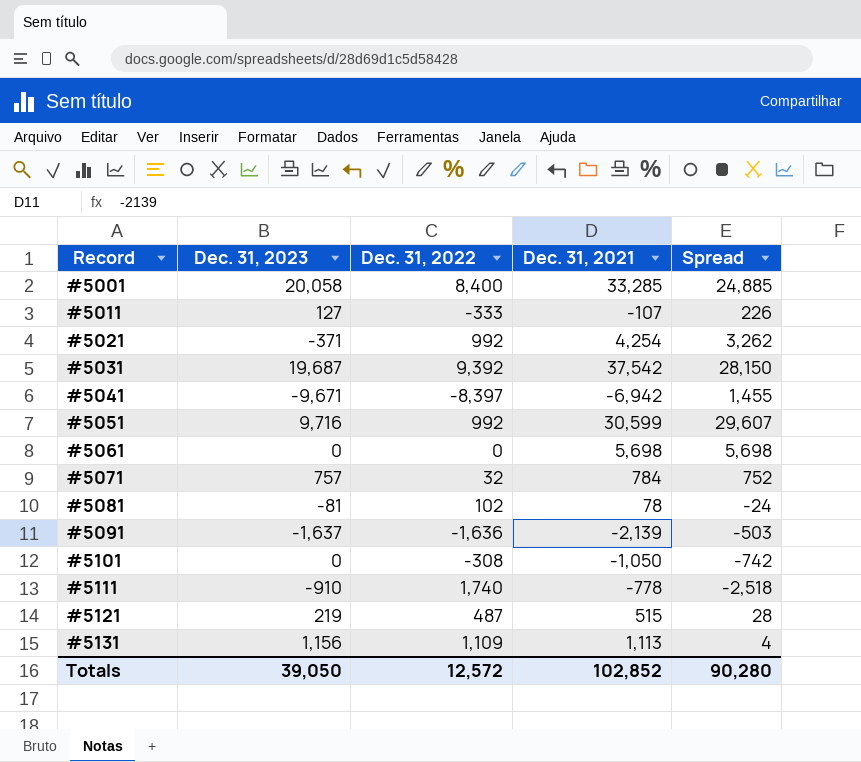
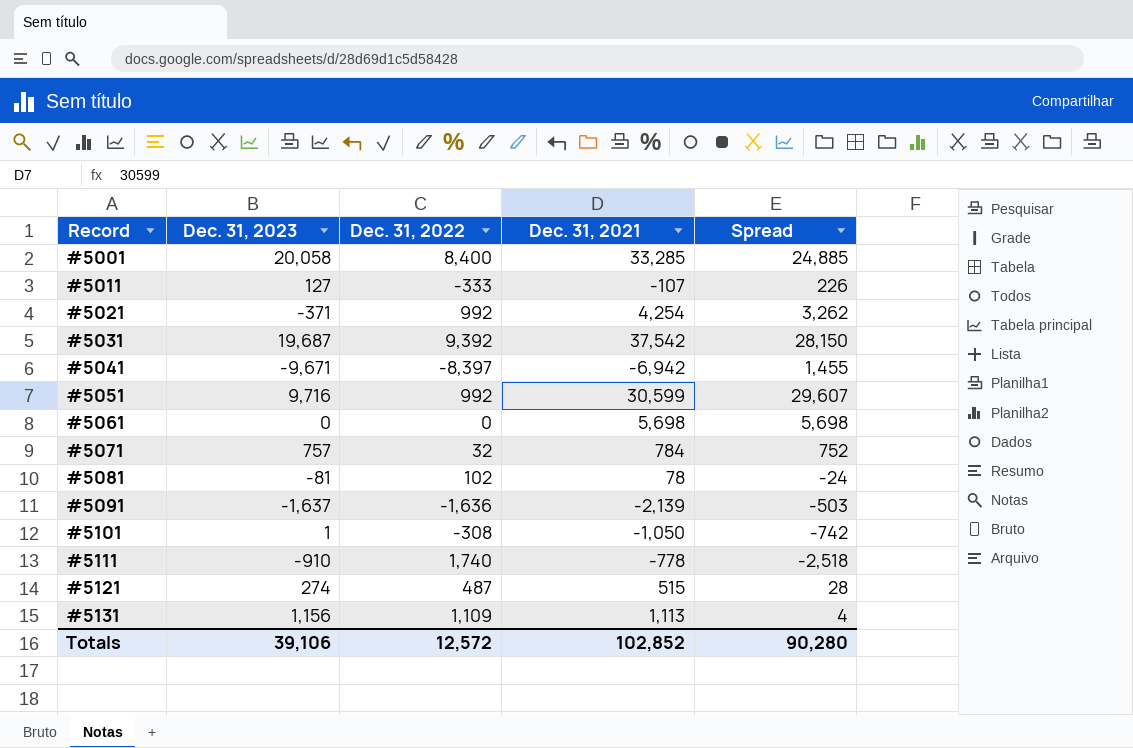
#5101 | Dec. 31, 2023: 0 -> 1
#5121 | Dec. 31, 2023: 219 -> 274
Totals | Dec. 31, 2023: 39,050 -> 39,106

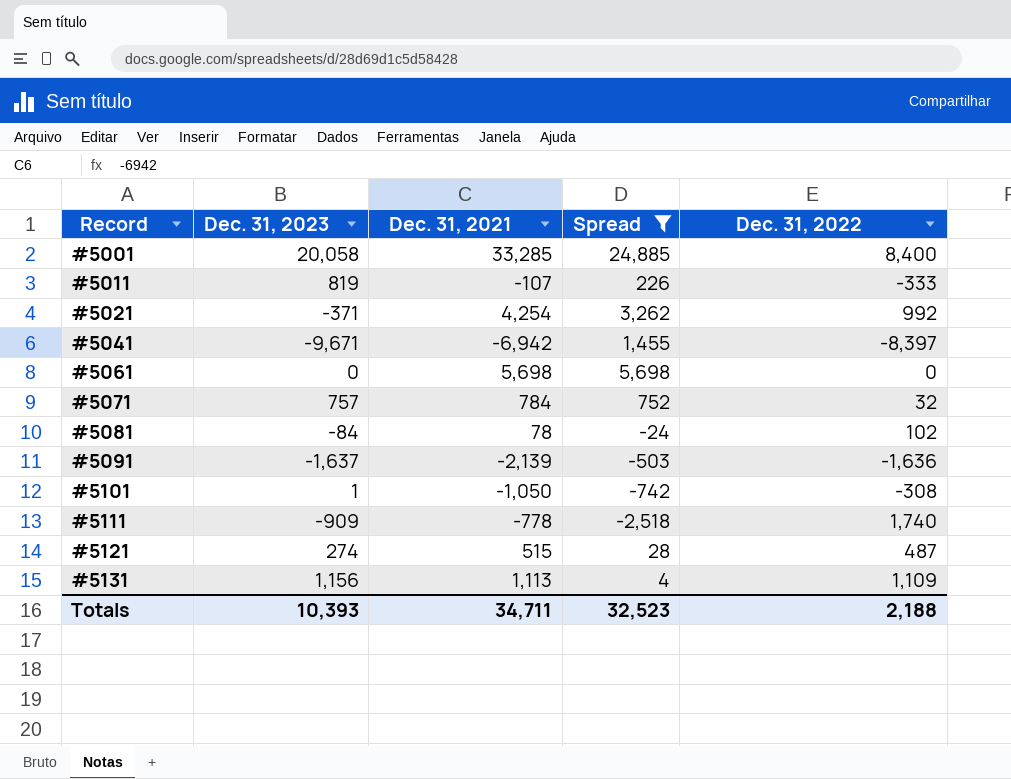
filter: none -> Spread <= 24,885
column Dec. 31, 2022 | position: 3 -> 5
#5011 | Dec. 31, 2023: 127 -> 819
#5081 | Dec. 31, 2023: -81 -> -84
#5111 | Dec. 31, 2023: -910 -> -909
Totals | Dec. 31, 2023: 39,106 -> 10,393
Totals | Dec. 31, 2021: 102,852 -> 34,711
Totals | Spread: 90,280 -> 32,523
Totals | Dec. 31, 2022: 12,572 -> 2,188

